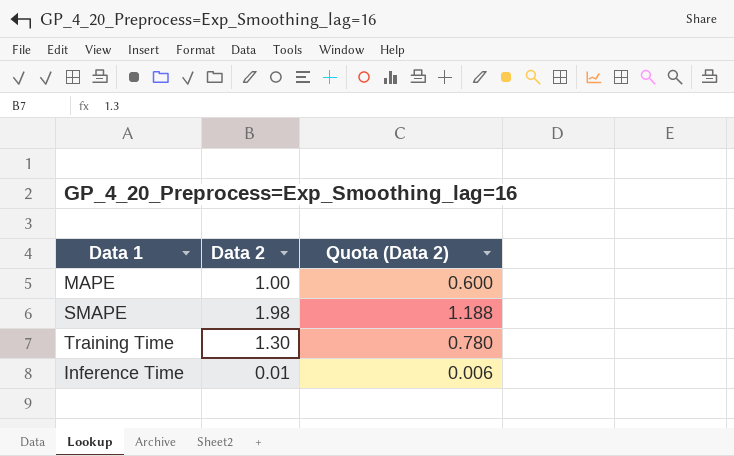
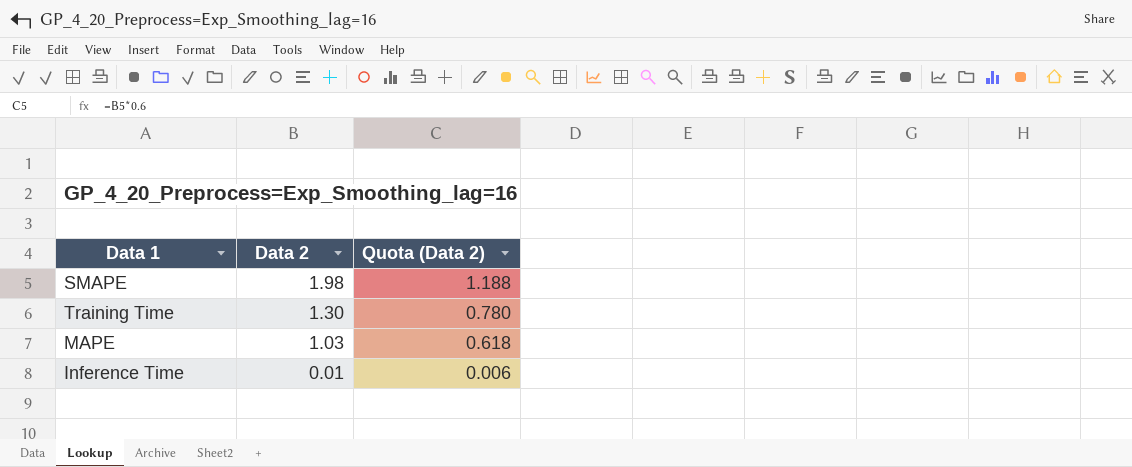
row order: none -> Data 2 descending
MAPE | Data 2: 1.00 -> 1.03
MAPE | Quota (Data 2): 0.600 -> 0.618

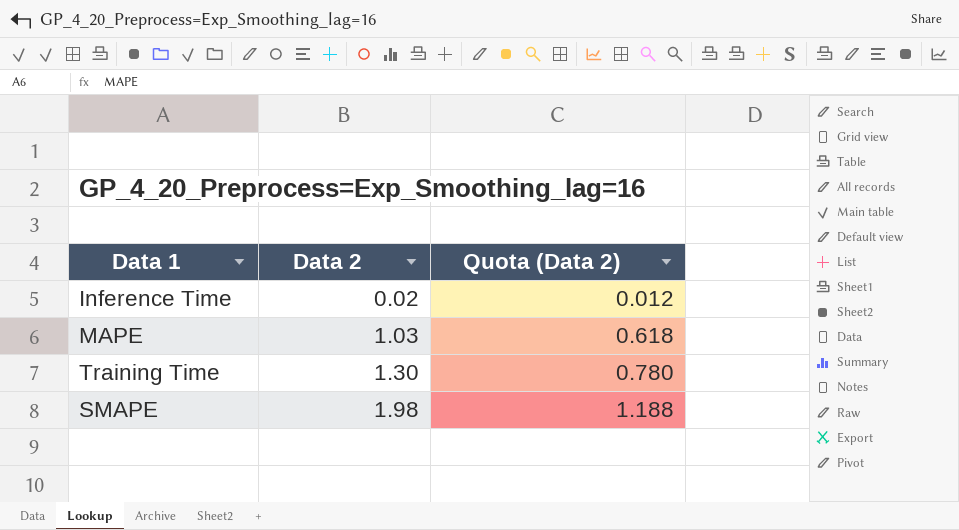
row order: Data 2 descending -> Data 2 ascending
Inference Time | Data 2: 0.01 -> 0.02
Inference Time | Quota (Data 2): 0.006 -> 0.012

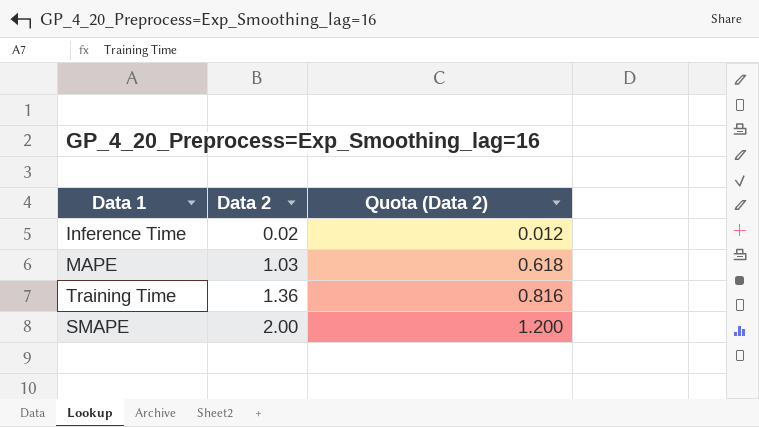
Training Time | Data 2: 1.30 -> 1.36
Training Time | Quota (Data 2): 0.780 -> 0.816
SMAPE | Data 2: 1.98 -> 2.00
SMAPE | Quota (Data 2): 1.188 -> 1.200

